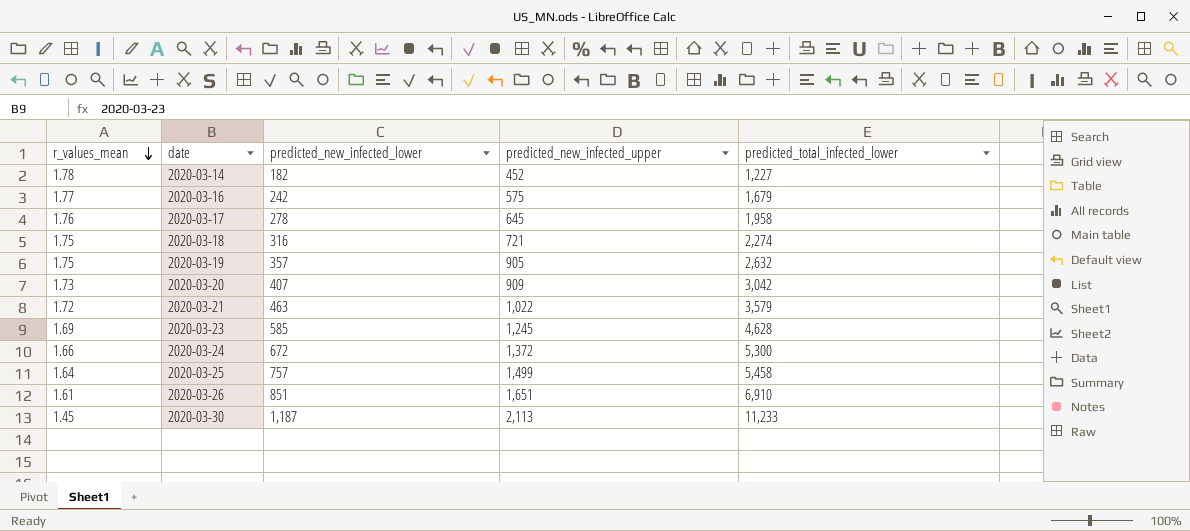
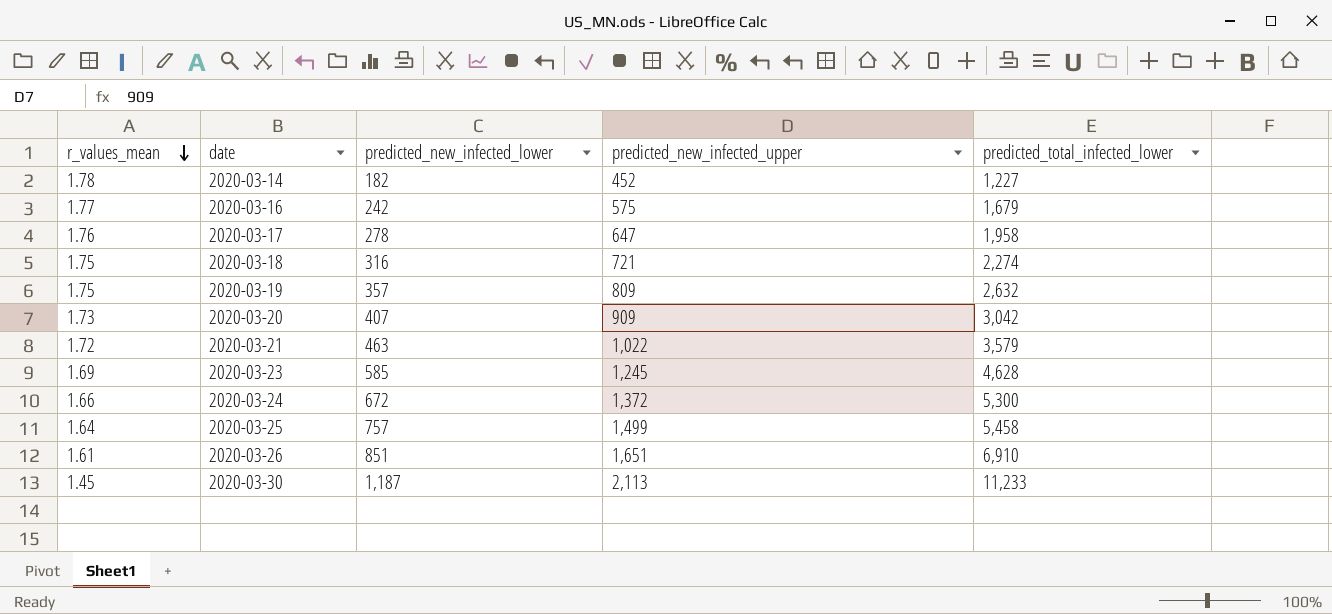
2020-03-17 | predicted_new_infected_upper: 645 -> 647
2020-03-19 | predicted_new_infected_upper: 905 -> 809

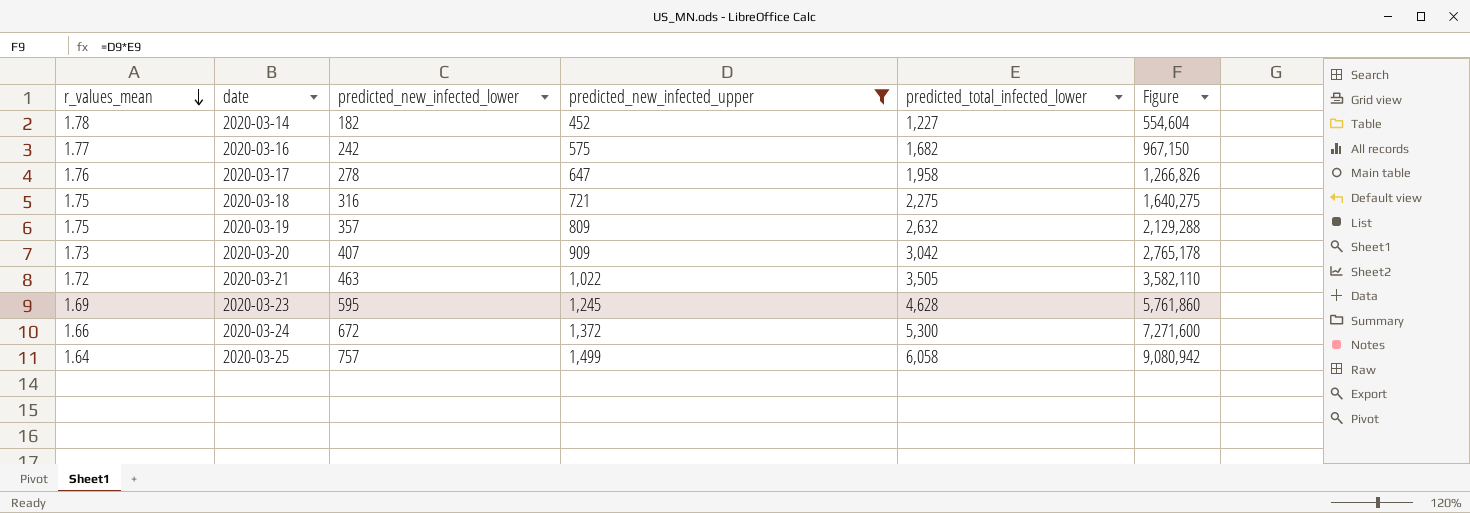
filter: none -> predicted_new_infected_upper <= 1,499
column Figure | formula: none -> [predicted_new_infected_upper] * [predicted_total_infected_lower]
2020-03-16 | predicted_total_infected_lower: 1,679 -> 1,682
2020-03-18 | predicted_total_infected_lower: 2,274 -> 2,275
2020-03-21 | predicted_total_infected_lower: 3,579 -> 3,505
2020-03-23 | predicted_new_infected_lower: 585 -> 595
2020-03-25 | predicted_total_infected_lower: 5,458 -> 6,058

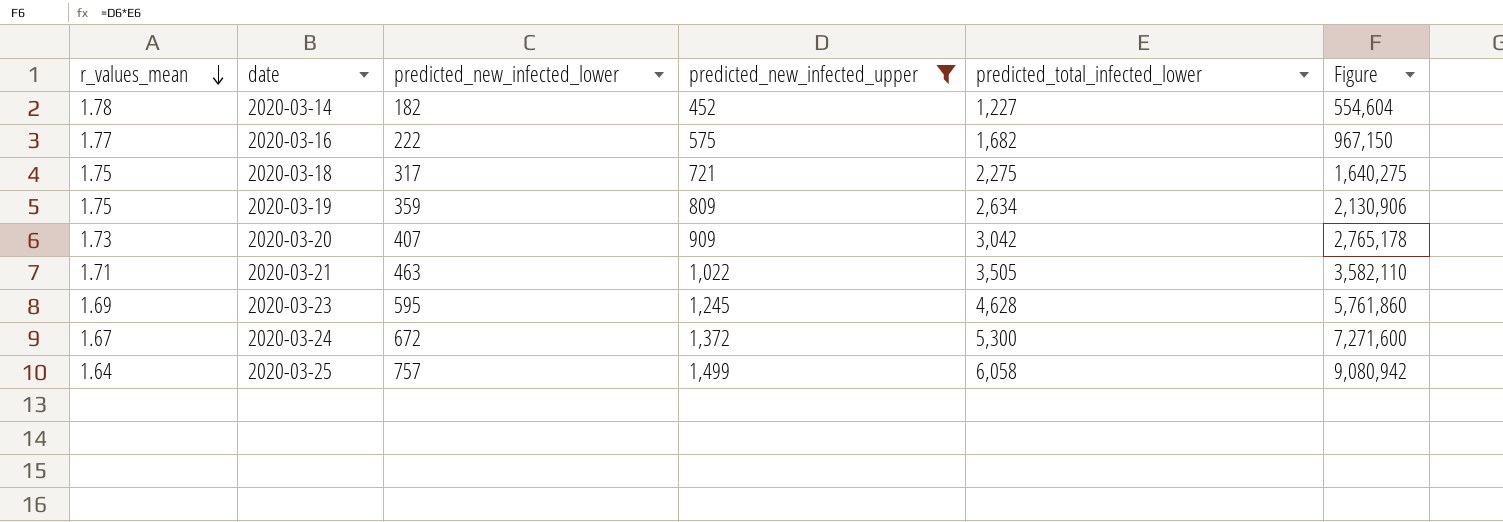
row 2020-03-17: 1.76 | 278 | 647 | 1,958 | 1,266,826 -> none
2020-03-16 | predicted_new_infected_lower: 242 -> 222
2020-03-18 | predicted_new_infected_lower: 316 -> 317
2020-03-19 | predicted_new_infected_lower: 357 -> 359
2020-03-19 | predicted_total_infected_lower: 2,632 -> 2,634
2020-03-19 | Figure: 2,129,288 -> 2,130,906
2020-03-21 | r_values_mean: 1.72 -> 1.71
2020-03-24 | r_values_mean: 1.66 -> 1.67

